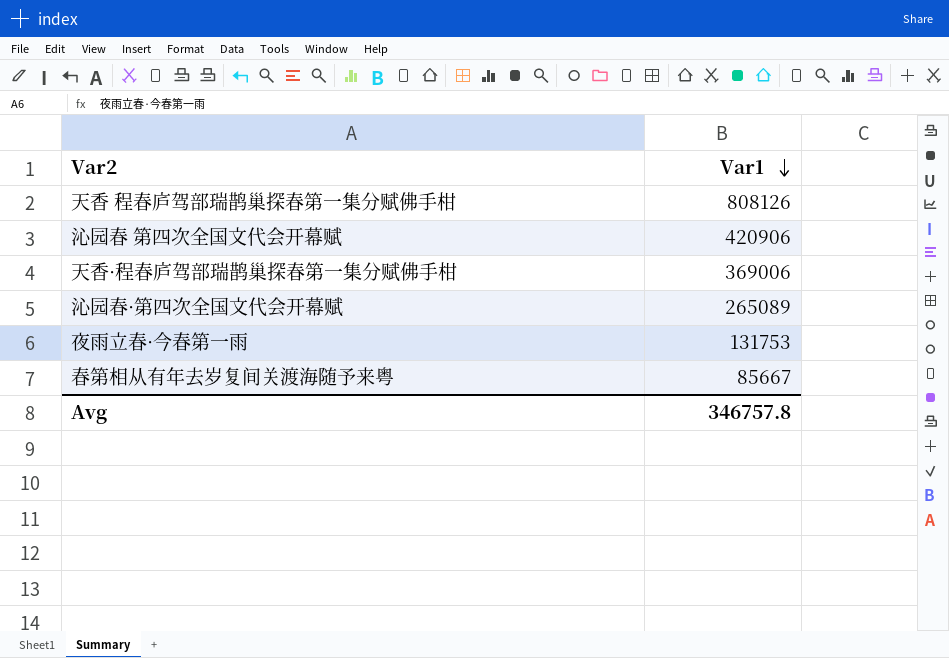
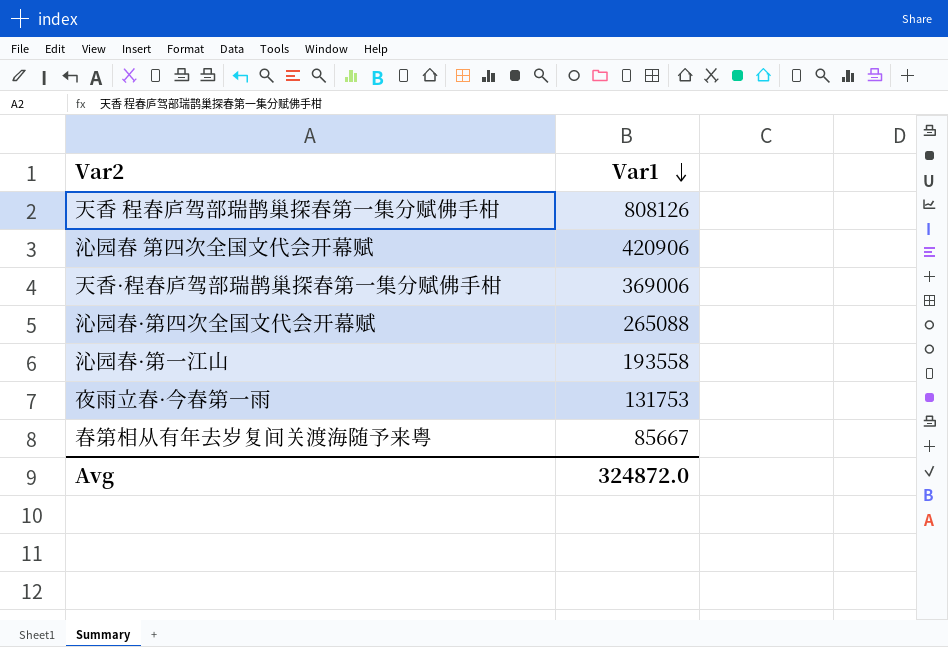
沁园春·第四次全国文代会开幕赋 | Var1: 265089 -> 265088
row 沁园春·第一江山: none -> 193558
Avg | Var1: 346757.8 -> 324872.0

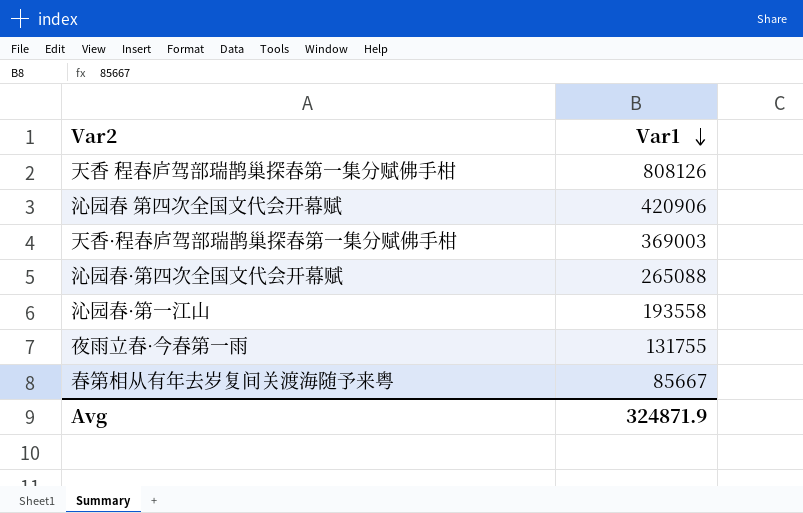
天香·程春庐驾部瑞鹊巢探春第一集分赋佛手柑 | Var1: 369006 -> 369003
夜雨立春·今春第一雨 | Var1: 131753 -> 131755
Avg | Var1: 324872.0 -> 324871.9

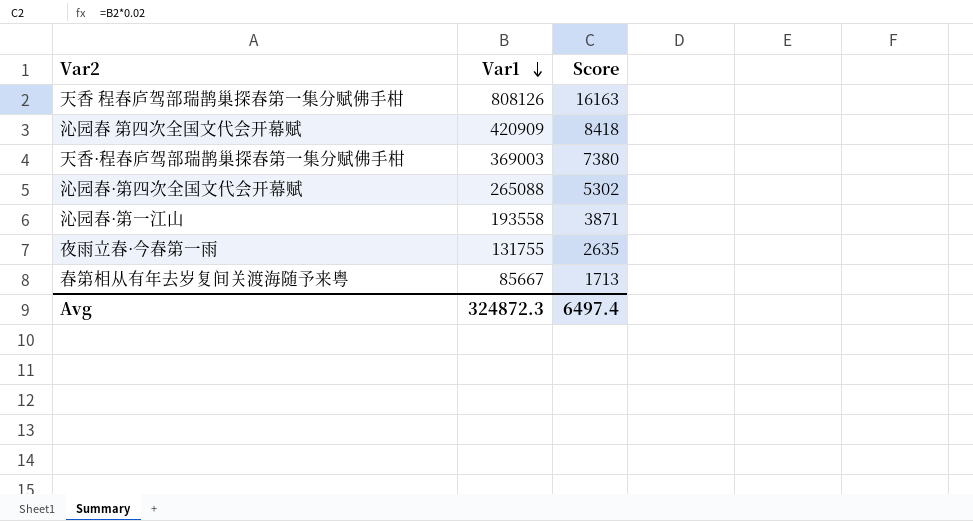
column Score | formula: none -> [Var1] * 0.02
沁园春 第四次全国文代会开幕赋 | Var1: 420906 -> 420909
Avg | Var1: 324871.9 -> 324872.3

